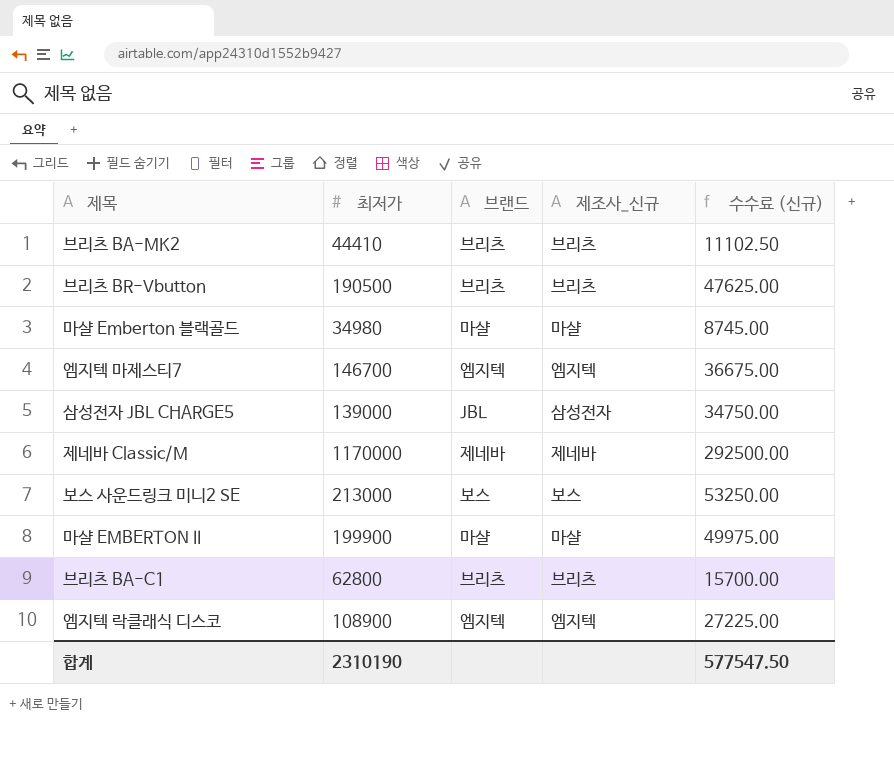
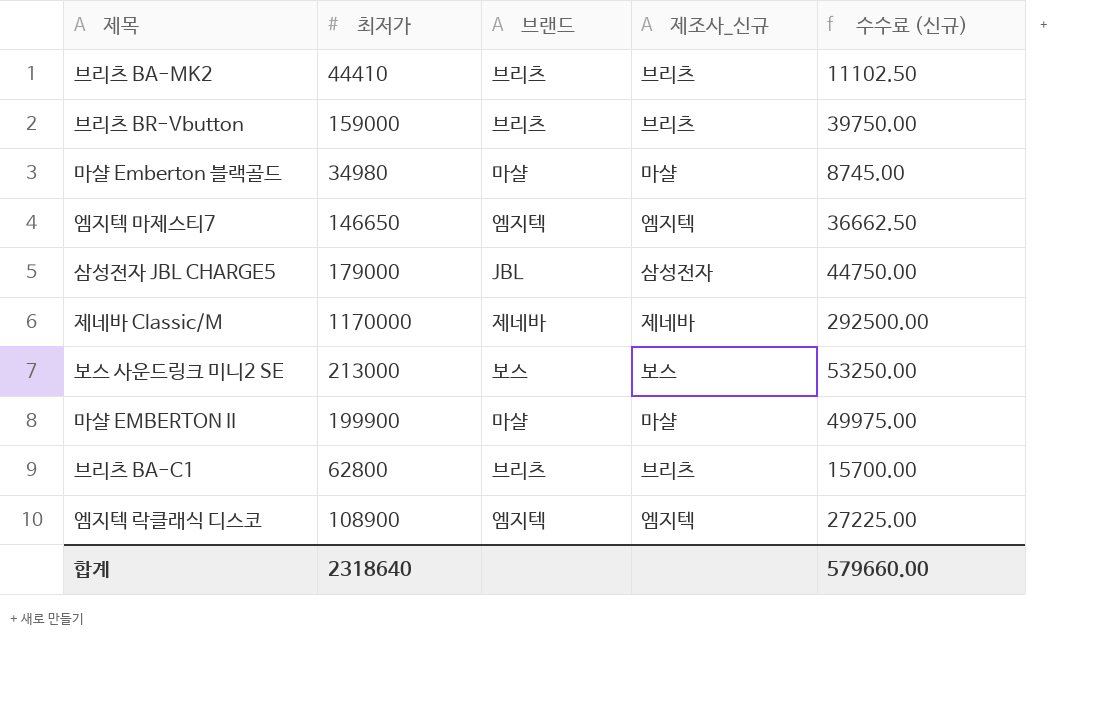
브리츠 BR-Vbutton | 최저가: 190500 -> 159000
브리츠 BR-Vbutton | 수수료 (신규): 47625.00 -> 39750.00
엠지텍 마제스티7 | 최저가: 146700 -> 146650
엠지텍 마제스티7 | 수수료 (신규): 36675.00 -> 36662.50
삼성전자 JBL CHARGE5 | 최저가: 139000 -> 179000
삼성전자 JBL CHARGE5 | 수수료 (신규): 34750.00 -> 44750.00
합계 | 최저가: 2310190 -> 2318640
합계 | 수수료 (신규): 577547.50 -> 579660.00

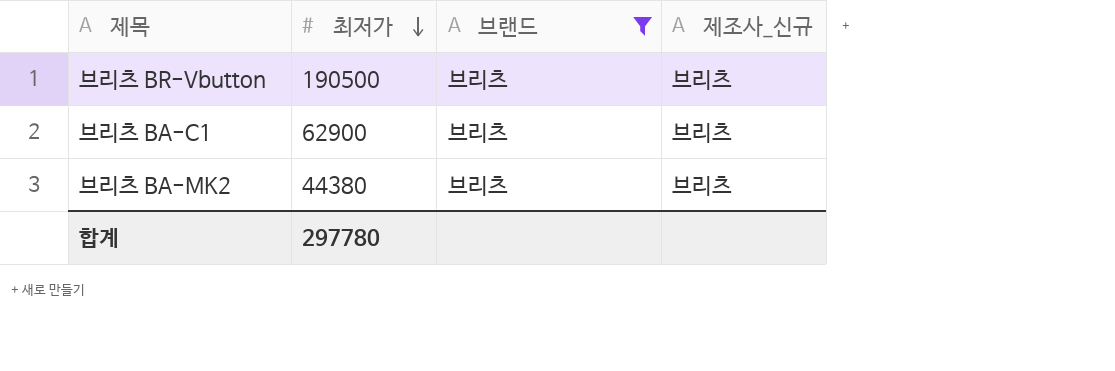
filter: none -> 브랜드 = 브리츠
row order: none -> 최저가 descending
column 수수료 (신규) | formula: [최저가] * 0.25 -> none
브리츠 BR-Vbutton | 최저가: 159000 -> 190500
브리츠 BA-C1 | 최저가: 62800 -> 62900
브리츠 BA-MK2 | 최저가: 44410 -> 44380
합계 | 최저가: 2318640 -> 297780

